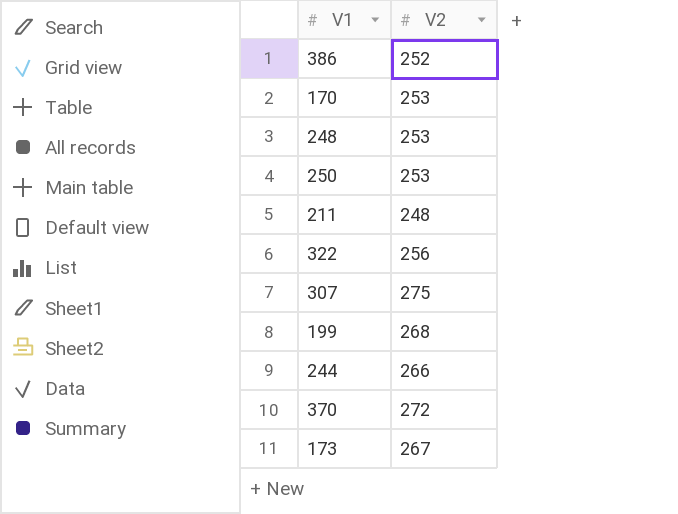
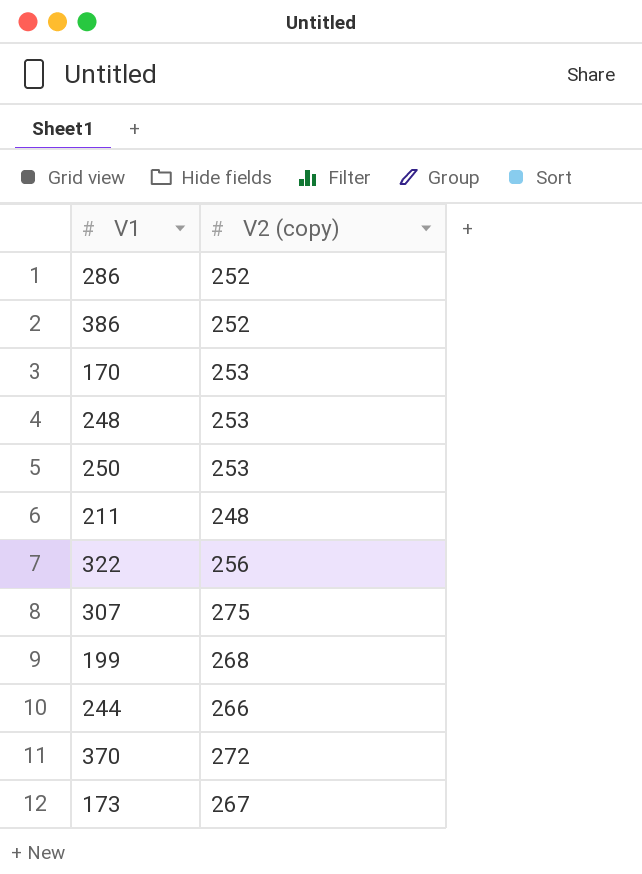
column name: V2 -> V2 (copy)
row 286: none -> 252

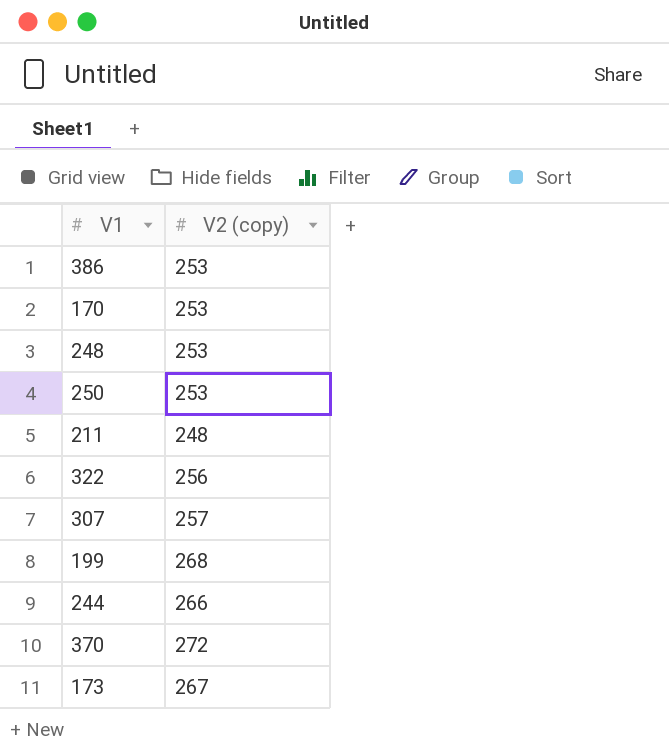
row 286: 252 -> none
386 | V2 (copy): 252 -> 253
307 | V2 (copy): 275 -> 257

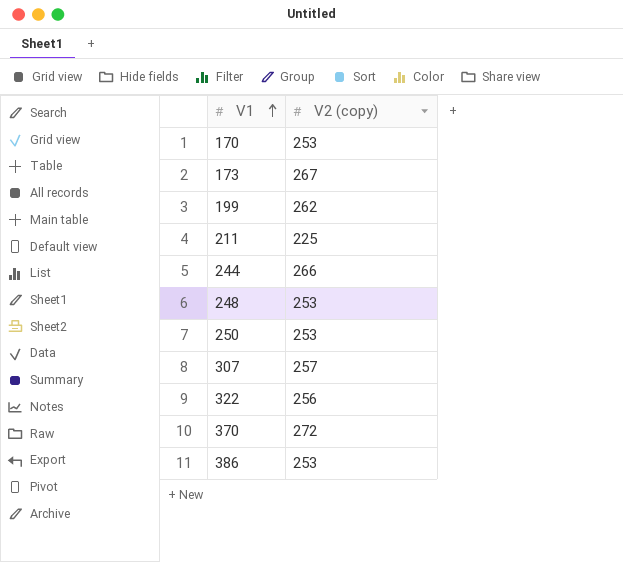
row order: none -> V1 ascending
199 | V2 (copy): 268 -> 262
211 | V2 (copy): 248 -> 225

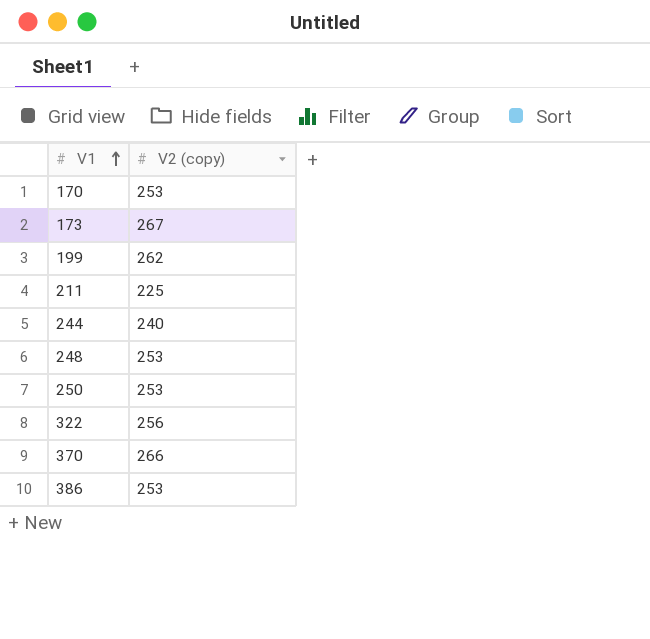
row 307: 257 -> none
244 | V2 (copy): 266 -> 240
370 | V2 (copy): 272 -> 266

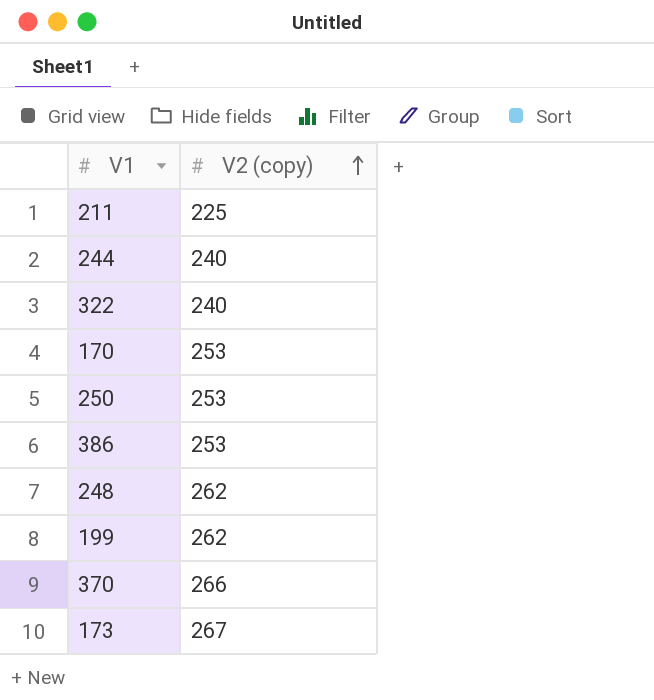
row order: V1 ascending -> V2 (copy) ascending
322 | V2 (copy): 256 -> 240
248 | V2 (copy): 253 -> 262

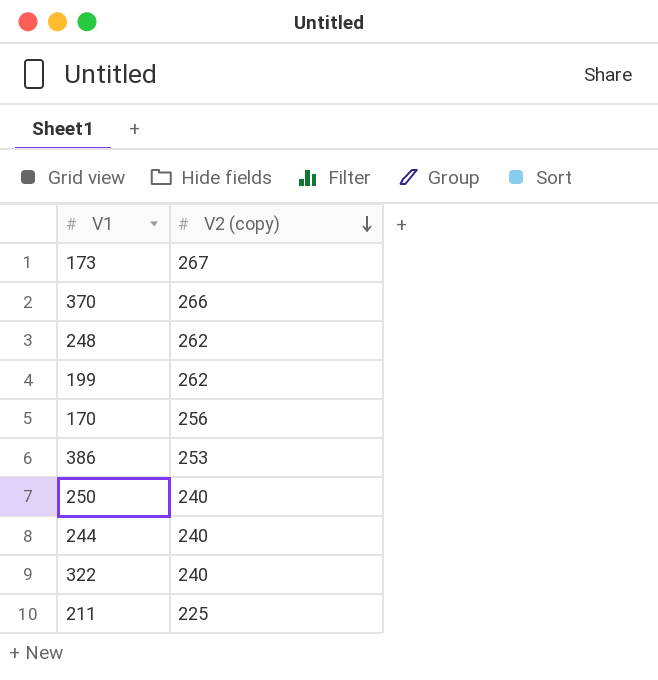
row order: V2 (copy) ascending -> V2 (copy) descending
170 | V2 (copy): 253 -> 256
250 | V2 (copy): 253 -> 240

